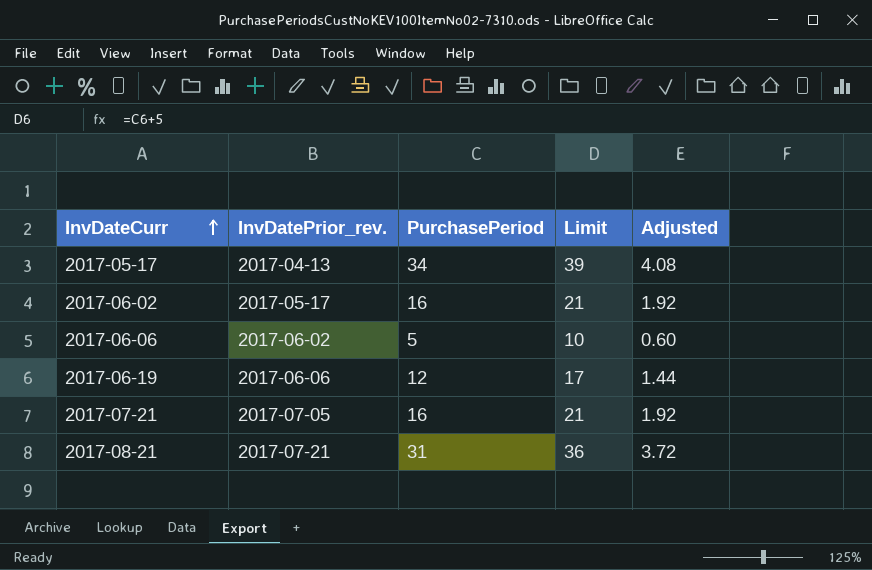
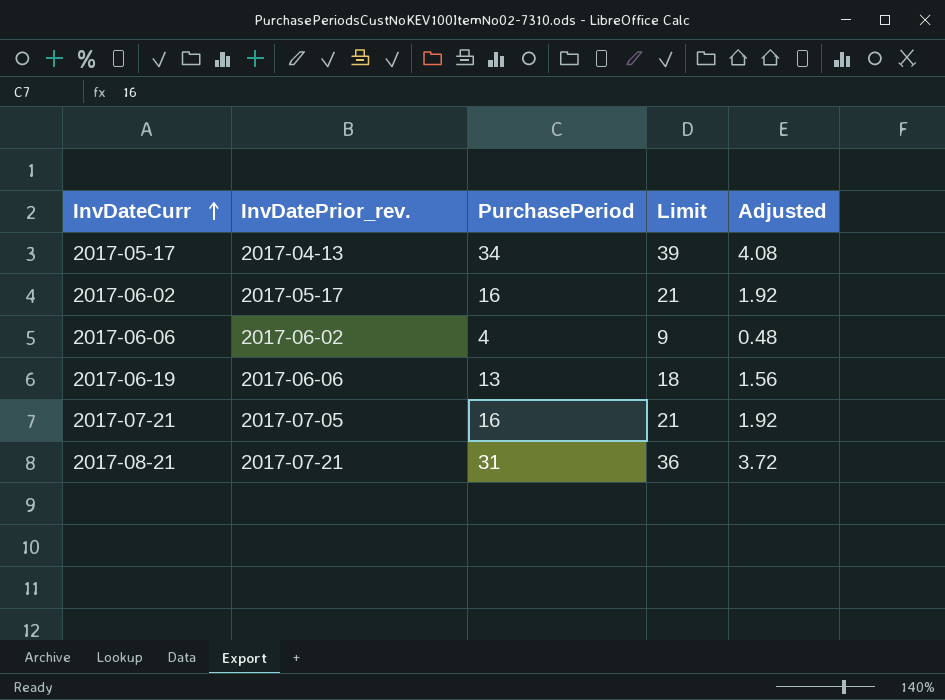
2017-06-06 | PurchasePeriod: 5 -> 4
2017-06-06 | Limit: 10 -> 9
2017-06-06 | Adjusted: 0.60 -> 0.48
2017-06-19 | PurchasePeriod: 12 -> 13
2017-06-19 | Limit: 17 -> 18
2017-06-19 | Adjusted: 1.44 -> 1.56

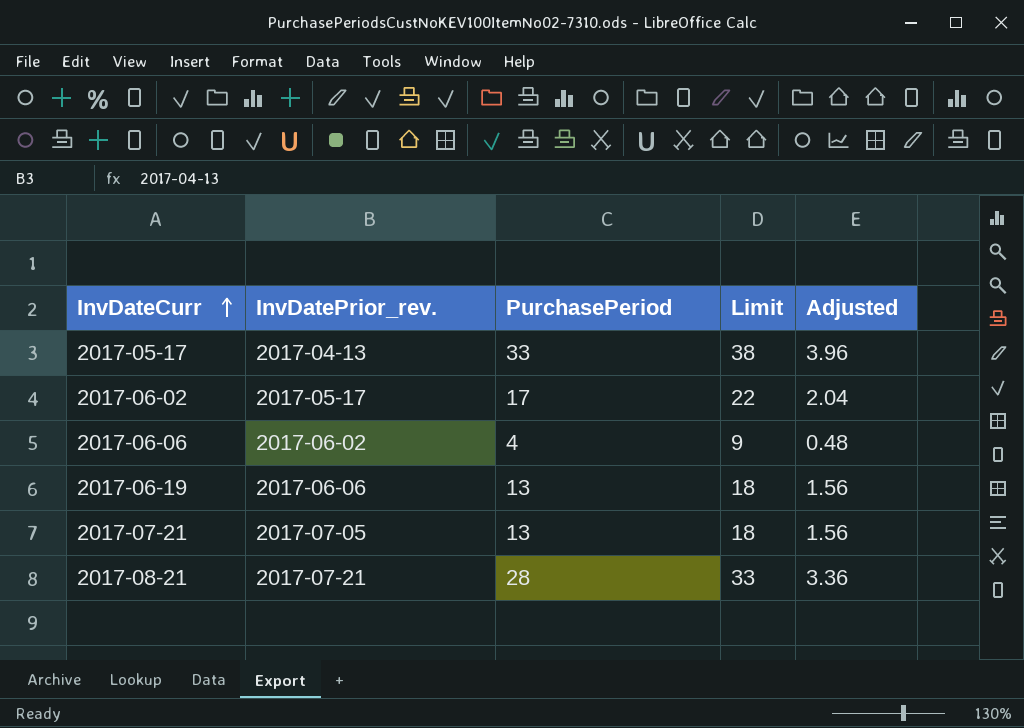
2017-05-17 | PurchasePeriod: 34 -> 33
2017-05-17 | Limit: 39 -> 38
2017-05-17 | Adjusted: 4.08 -> 3.96
2017-06-02 | PurchasePeriod: 16 -> 17
2017-06-02 | Limit: 21 -> 22
2017-06-02 | Adjusted: 1.92 -> 2.04
2017-07-21 | PurchasePeriod: 16 -> 13
2017-07-21 | Limit: 21 -> 18
2017-07-21 | Adjusted: 1.92 -> 1.56
2017-08-21 | PurchasePeriod: 31 -> 28
2017-08-21 | Limit: 36 -> 33
2017-08-21 | Adjusted: 3.72 -> 3.36

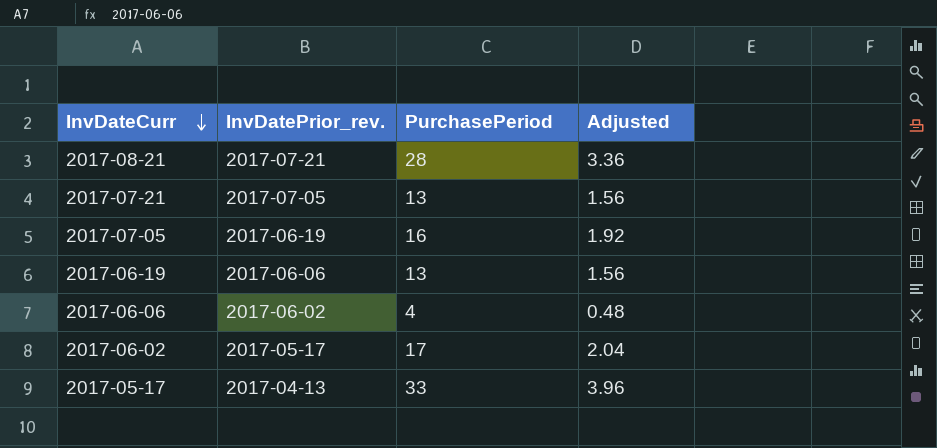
row order: InvDateCurr ascending -> InvDateCurr descending
column Limit | formula: [PurchasePeriod] + 5 -> none
row 2017-07-05: none -> 2017-06-19 | 16 | 1.92

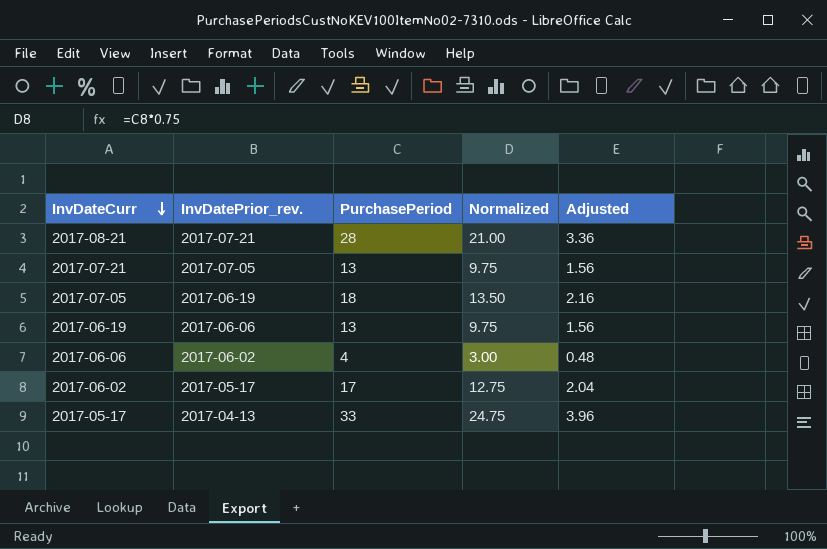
column Normalized | formula: none -> [PurchasePeriod] * 0.75
2017-07-05 | PurchasePeriod: 16 -> 18
2017-07-05 | Adjusted: 1.92 -> 2.16

